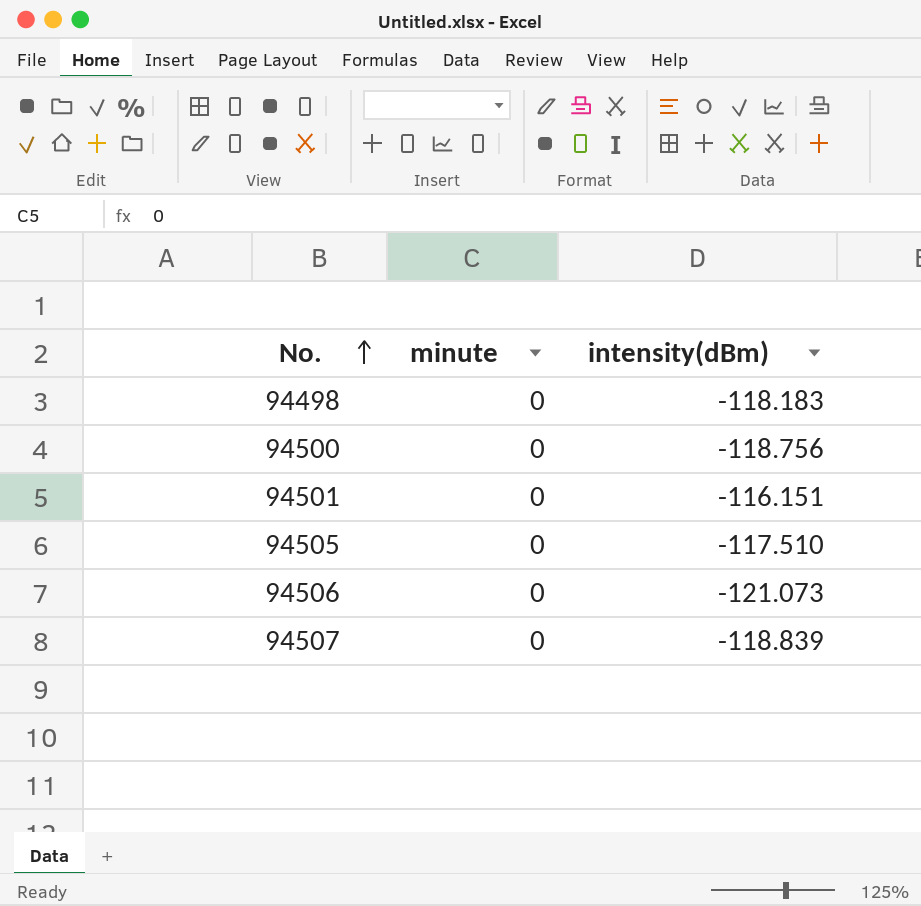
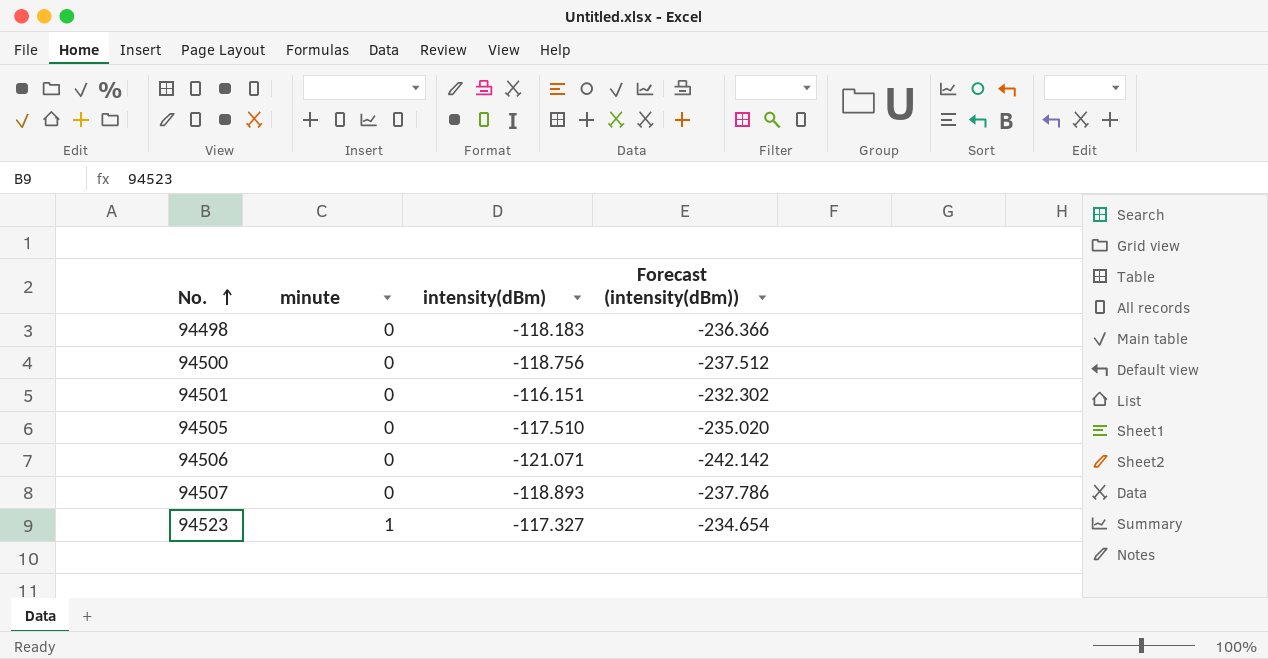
column Forecast (intensity(dBm)) | formula: none -> [intensity(dBm)] * 2
94506 | intensity(dBm): -121.073 -> -121.071
94507 | intensity(dBm): -118.839 -> -118.893
row 94523: none -> 1 | -117.327 | -234.654

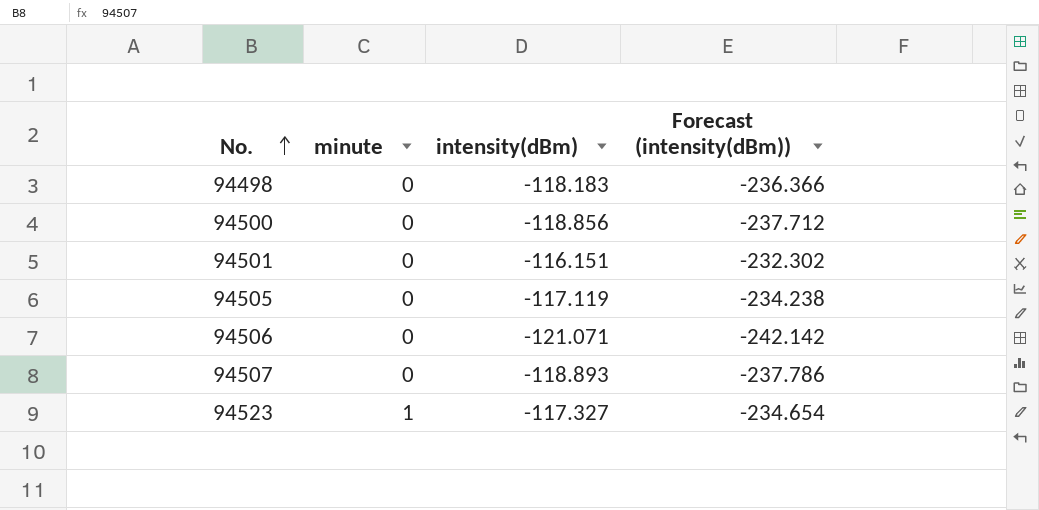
94500 | intensity(dBm): -118.756 -> -118.856
94500 | Forecast (intensity(dBm)): -237.512 -> -237.712
94505 | intensity(dBm): -117.510 -> -117.119
94505 | Forecast (intensity(dBm)): -235.020 -> -234.238

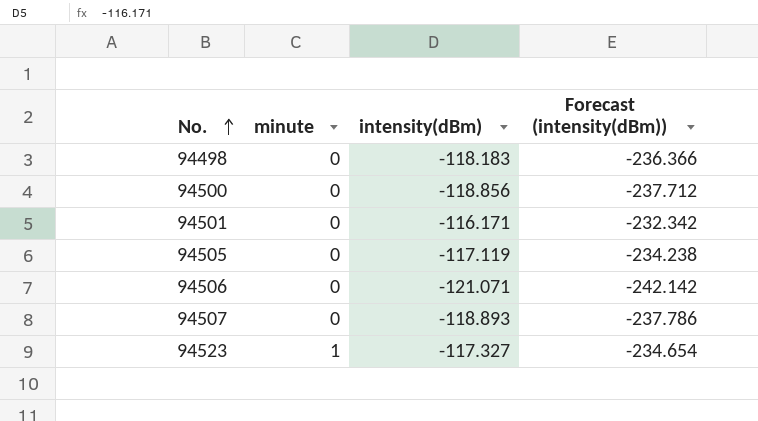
94501 | intensity(dBm): -116.151 -> -116.171
94501 | Forecast (intensity(dBm)): -232.302 -> -232.342

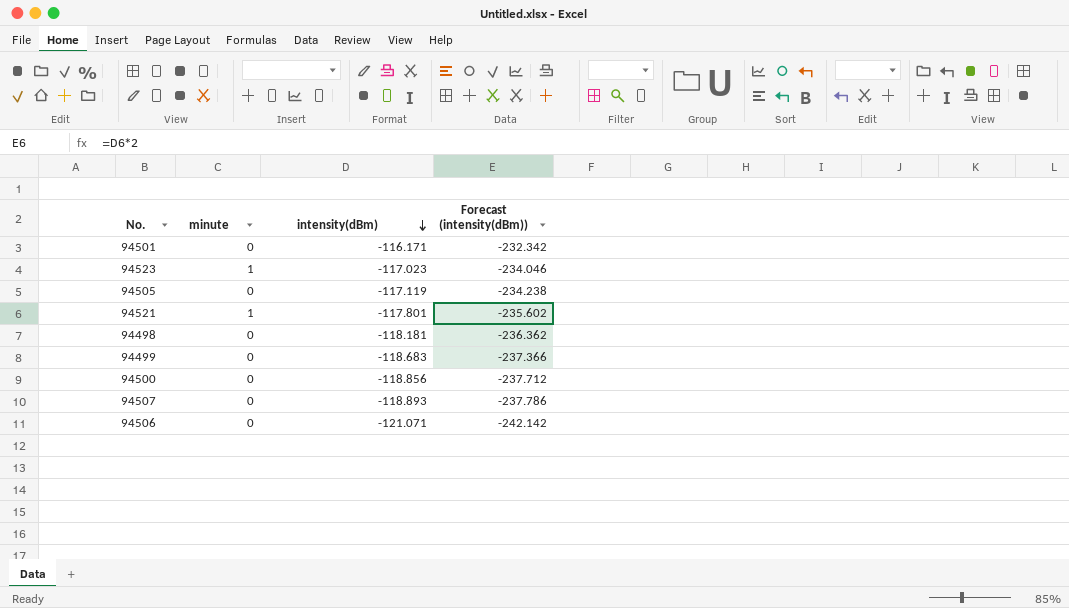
row order: No. ascending -> intensity(dBm) descending
94523 | intensity(dBm): -117.327 -> -117.023
94523 | Forecast (intensity(dBm)): -234.654 -> -234.046
row 94521: none -> 1 | -117.801 | -235.602
94498 | intensity(dBm): -118.183 -> -118.181
94498 | Forecast (intensity(dBm)): -236.366 -> -236.362
row 94499: none -> 0 | -118.683 | -237.366

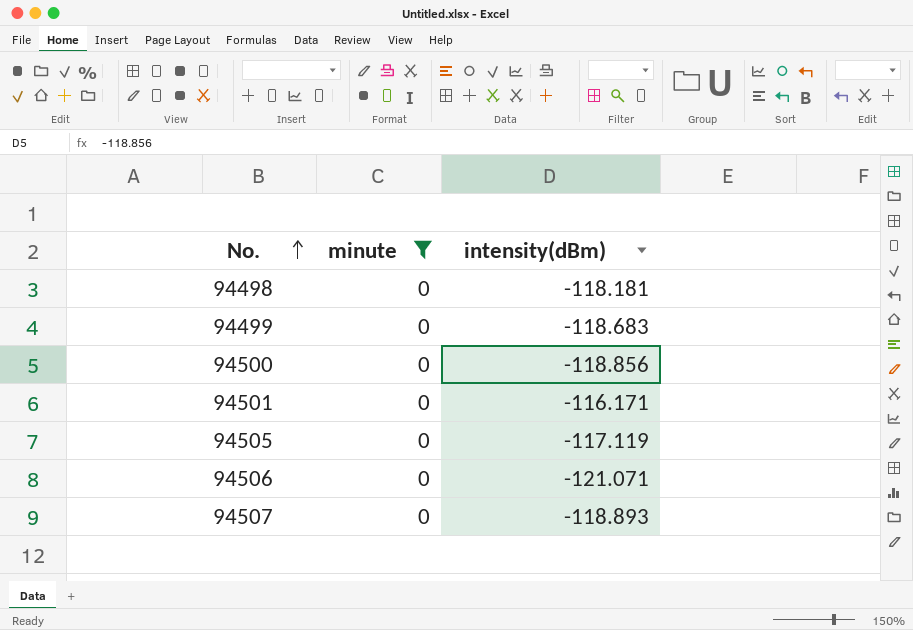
filter: none -> minute = 0
row order: intensity(dBm) descending -> No. ascending
column Forecast (intensity(dBm)) | formula: [intensity(dBm)] * 2 -> none

